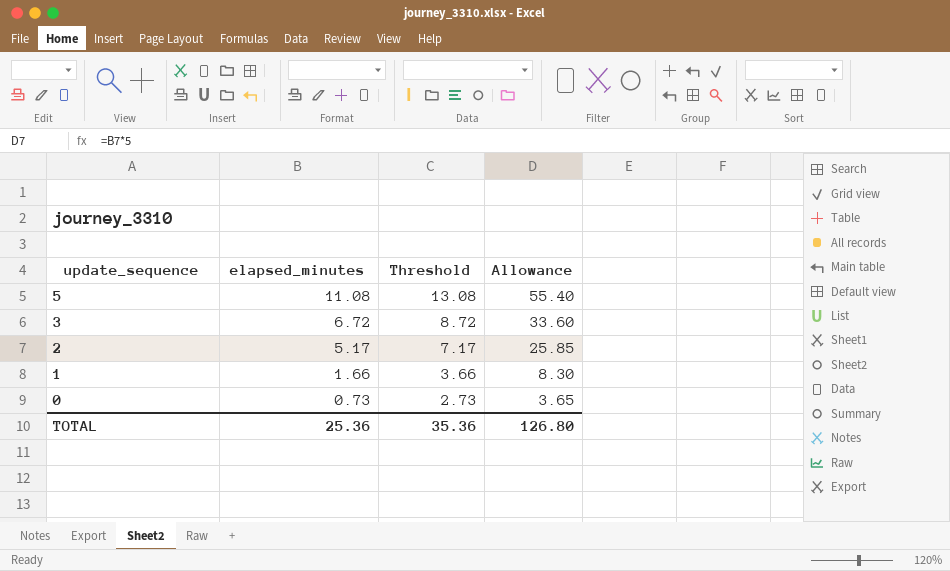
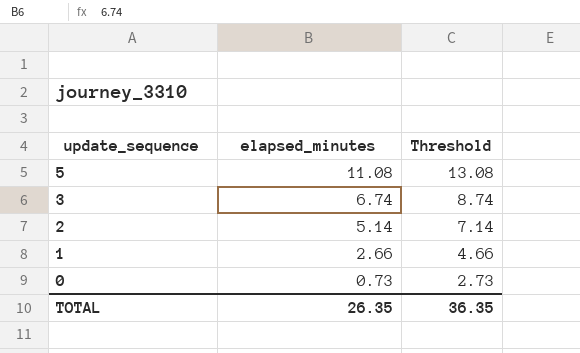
column Allowance | formula: [elapsed_minutes] * 5 -> none
3 | elapsed_minutes: 6.72 -> 6.74
3 | Threshold: 8.72 -> 8.74
2 | elapsed_minutes: 5.17 -> 5.14
2 | Threshold: 7.17 -> 7.14
1 | elapsed_minutes: 1.66 -> 2.66
1 | Threshold: 3.66 -> 4.66
TOTAL | elapsed_minutes: 25.36 -> 26.35
TOTAL | Threshold: 35.36 -> 36.35

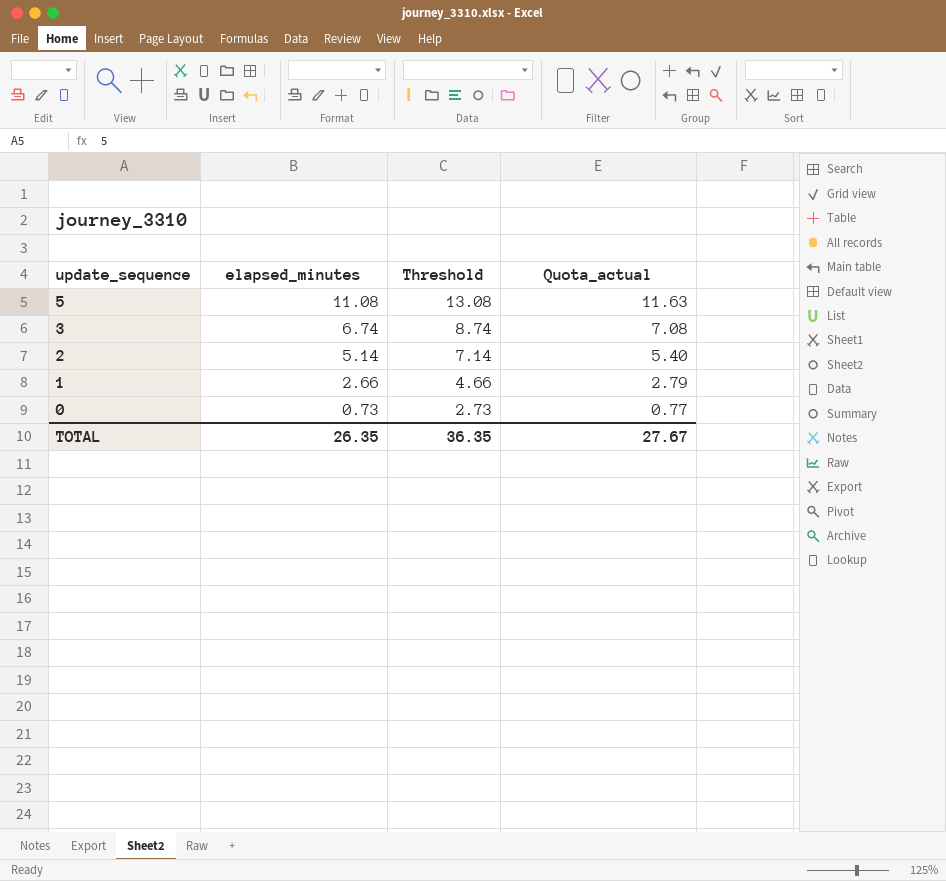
column Quota_actual | formula: none -> [elapsed_minutes] * 1.05

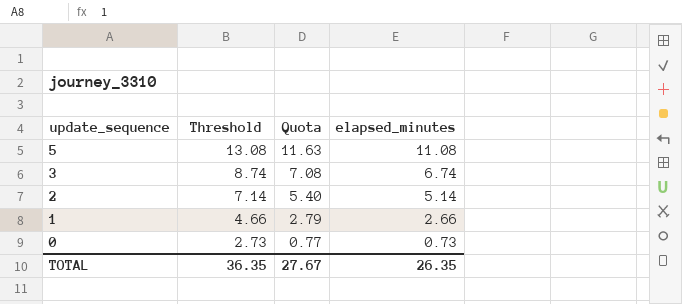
column name: Quota_actual -> Quota
column elapsed_minutes | position: 2 -> 4

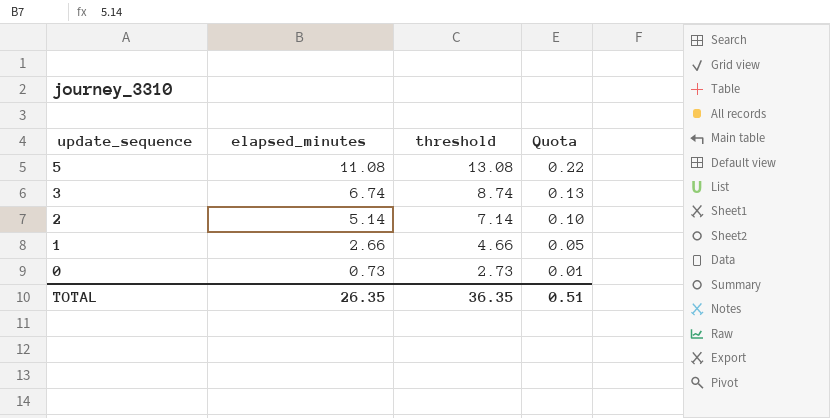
column elapsed_minutes | position: 4 -> 2
column name: Threshold -> threshold
column Quota | formula: [elapsed_minutes] * 1.05 -> [elapsed_minutes] * 0.02
TOTAL | Quota: 27.67 -> 0.51

